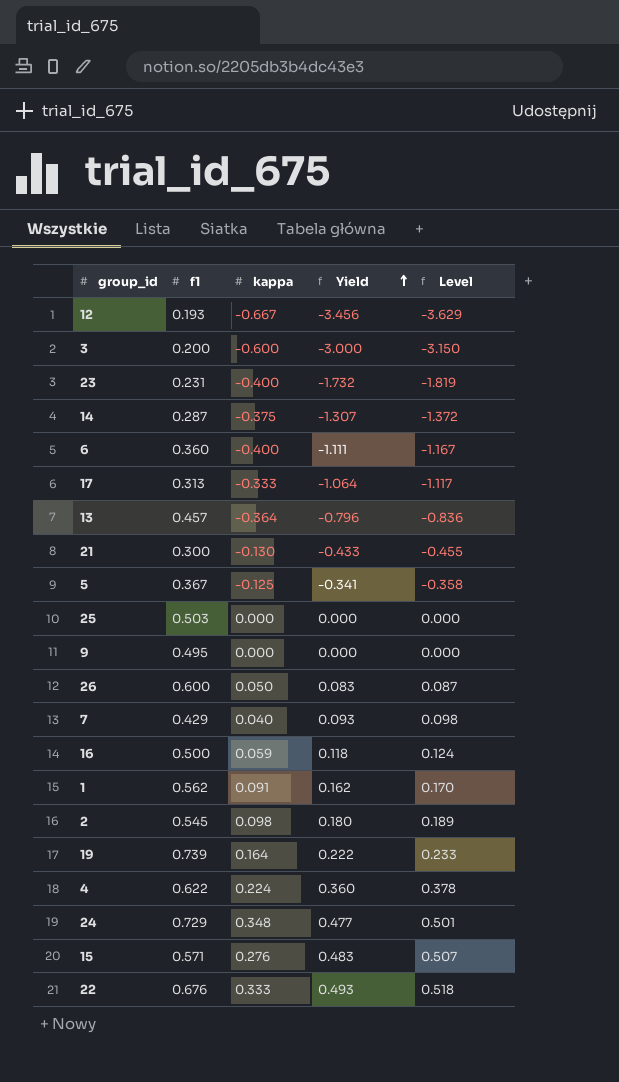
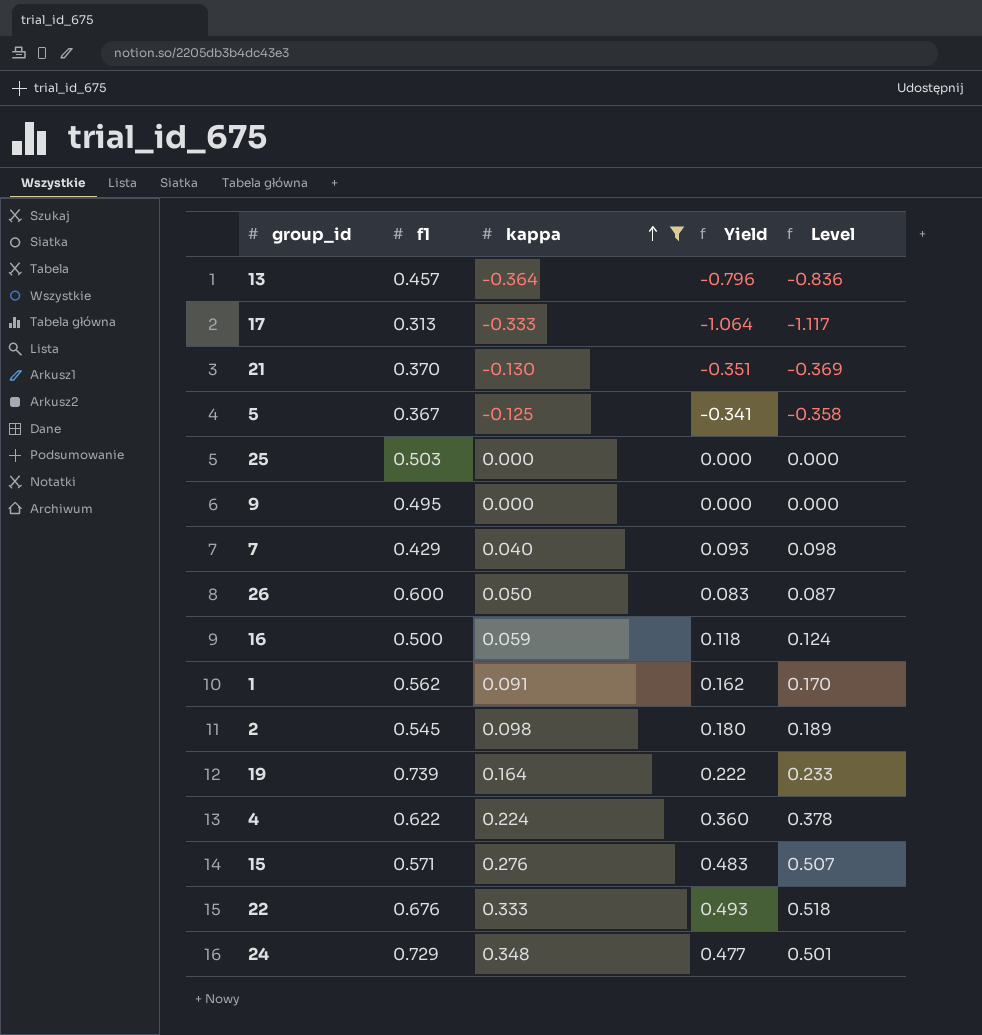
filter: none -> kappa >= -0.364
row order: Yield ascending -> kappa ascending
21 | f1: 0.300 -> 0.370
21 | Yield: -0.433 -> -0.351
21 | Level: -0.455 -> -0.369

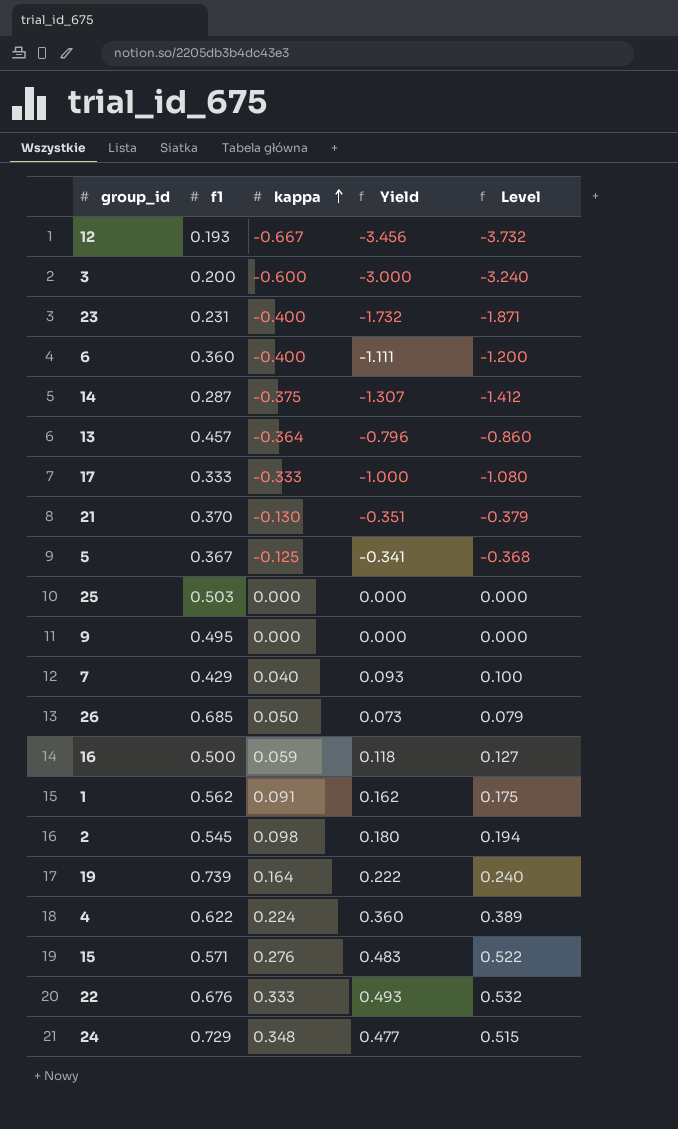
filter: kappa >= -0.364 -> none
column Level | formula: [Yield] * 1.05 -> [Yield] * 1.08
17 | f1: 0.313 -> 0.333
17 | Yield: -1.064 -> -1.000
26 | f1: 0.600 -> 0.685
26 | Yield: 0.083 -> 0.073

